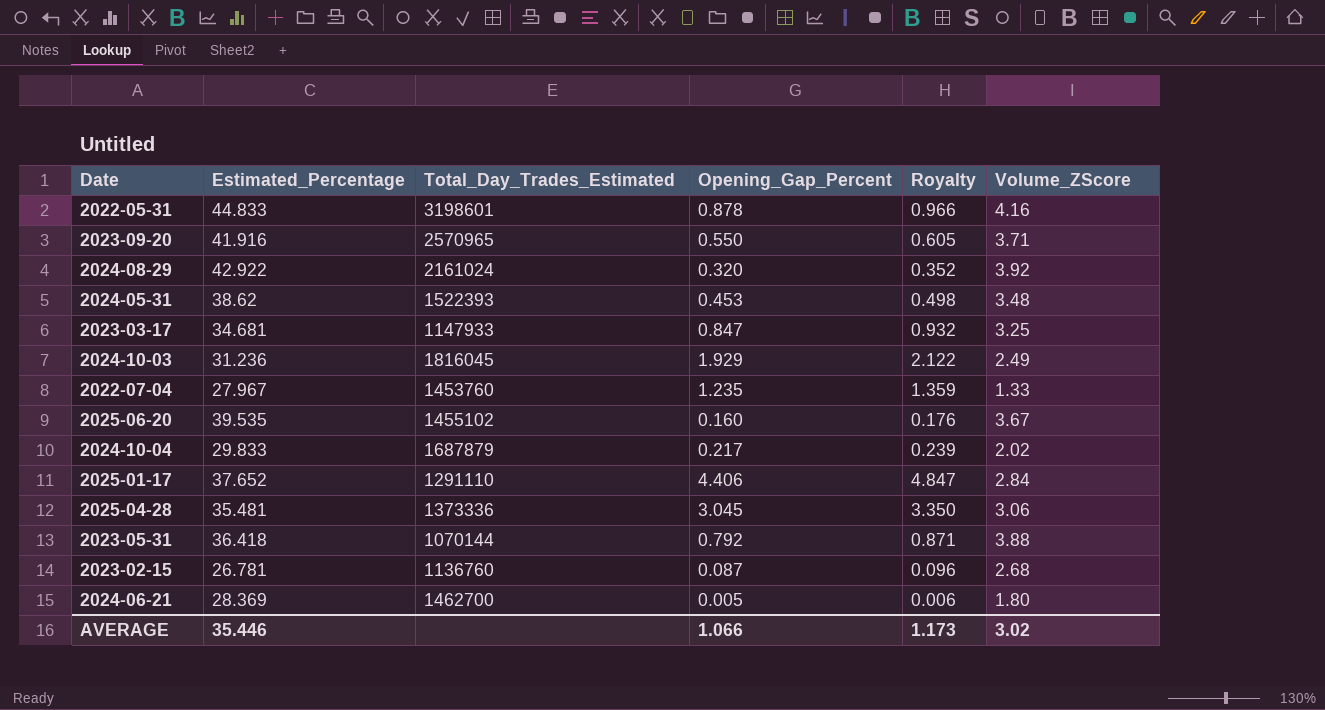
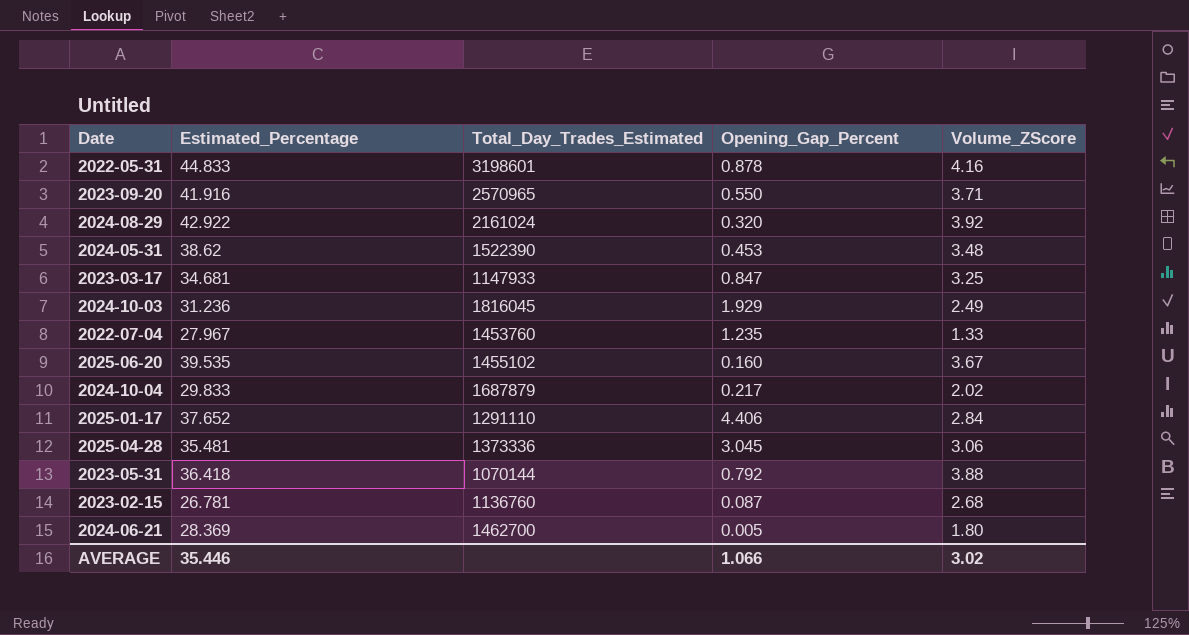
column Royalty | formula: [Opening_Gap_Percent] * 1.1 -> none
2024-05-31 | Total_Day_Trades_Estimated: 1522393 -> 1522390

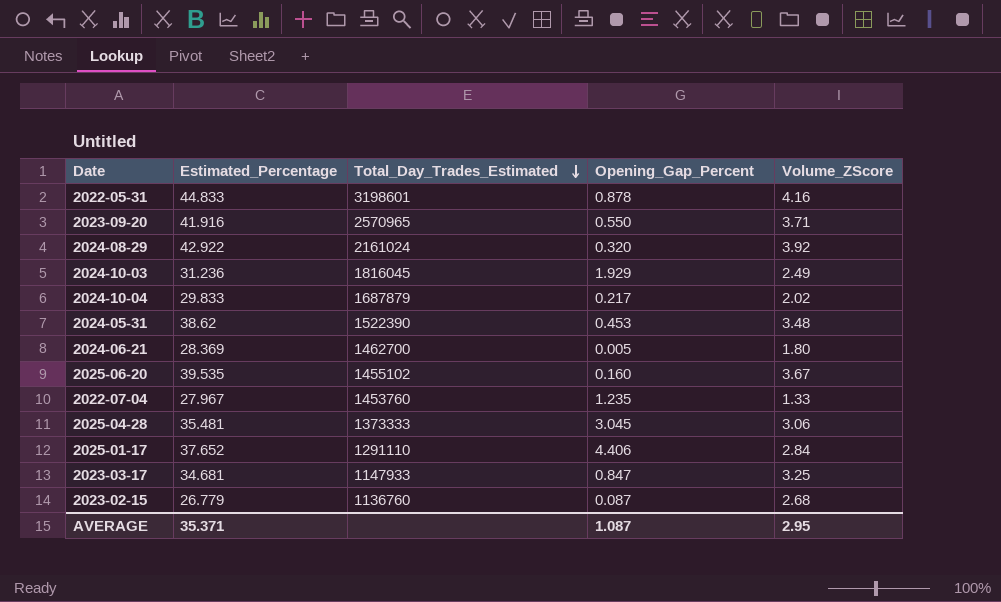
row order: none -> Total_Day_Trades_Estimated descending
row 2023-05-31: 36.418 | 1070144 | 0.792 | 3.88 -> none
2025-04-28 | Total_Day_Trades_Estimated: 1373336 -> 1373333
2023-02-15 | Estimated_Percentage: 26.781 -> 26.779
AVERAGE | Estimated_Percentage: 35.446 -> 35.371
AVERAGE | Opening_Gap_Percent: 1.066 -> 1.087
AVERAGE | Volume_ZScore: 3.02 -> 2.95

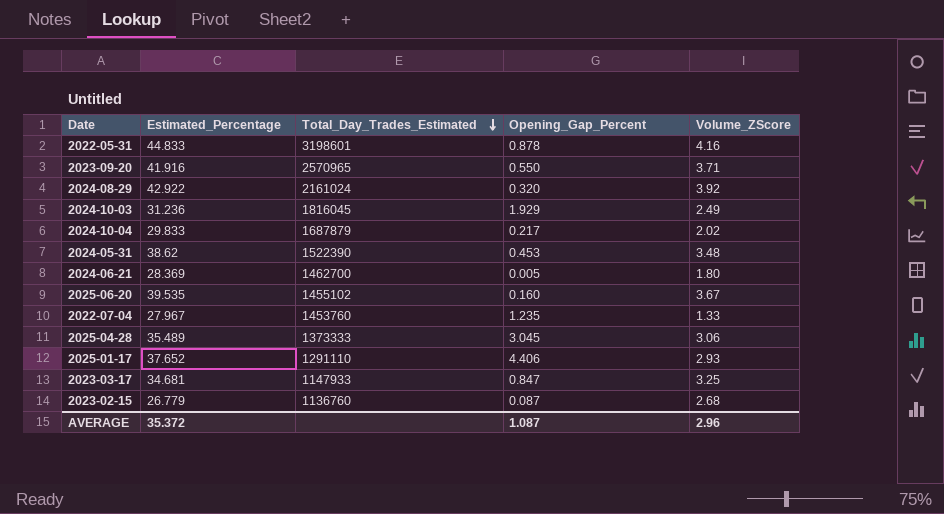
2025-04-28 | Estimated_Percentage: 35.481 -> 35.489
2025-01-17 | Volume_ZScore: 2.84 -> 2.93
AVERAGE | Estimated_Percentage: 35.371 -> 35.372
AVERAGE | Volume_ZScore: 2.95 -> 2.96

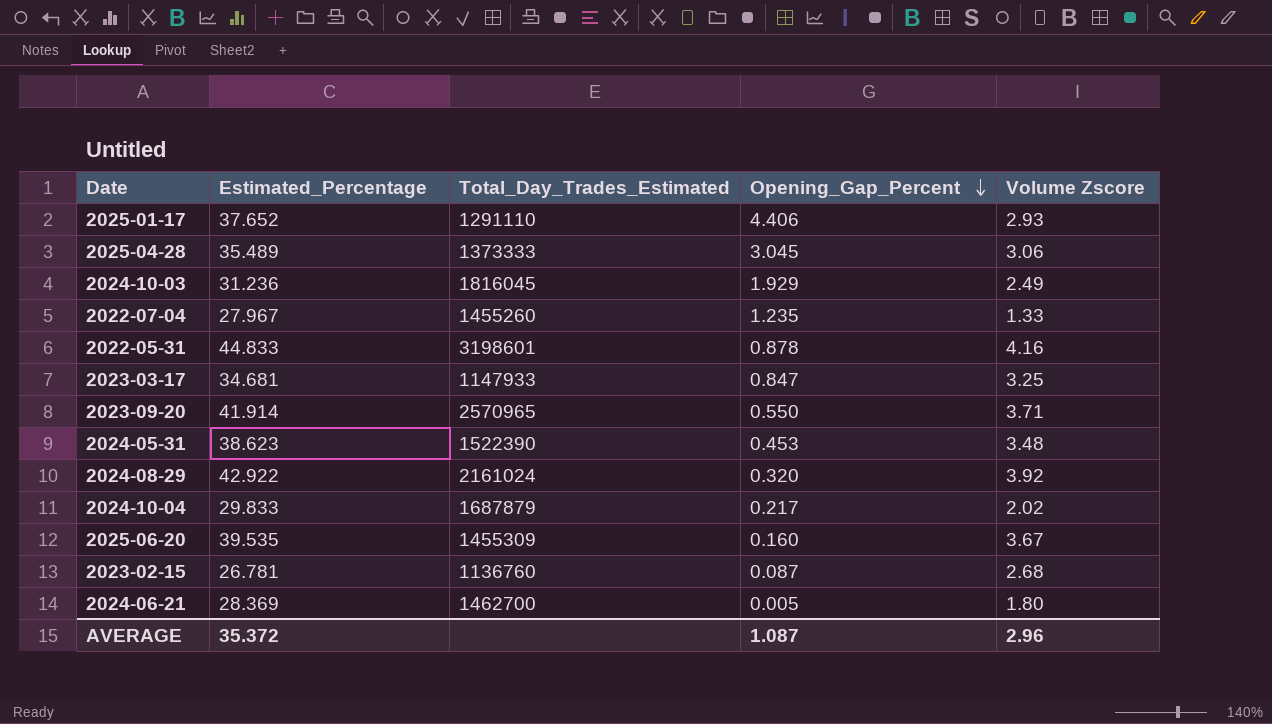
row order: Total_Day_Trades_Estimated descending -> Opening_Gap_Percent descending
column name: Volume_ZScore -> Volume Zscore
2022-07-04 | Total_Day_Trades_Estimated: 1453760 -> 1455260
2023-09-20 | Estimated_Percentage: 41.916 -> 41.914
2024-05-31 | Estimated_Percentage: 38.62 -> 38.623
2025-06-20 | Total_Day_Trades_Estimated: 1455102 -> 1455309
2023-02-15 | Estimated_Percentage: 26.779 -> 26.781

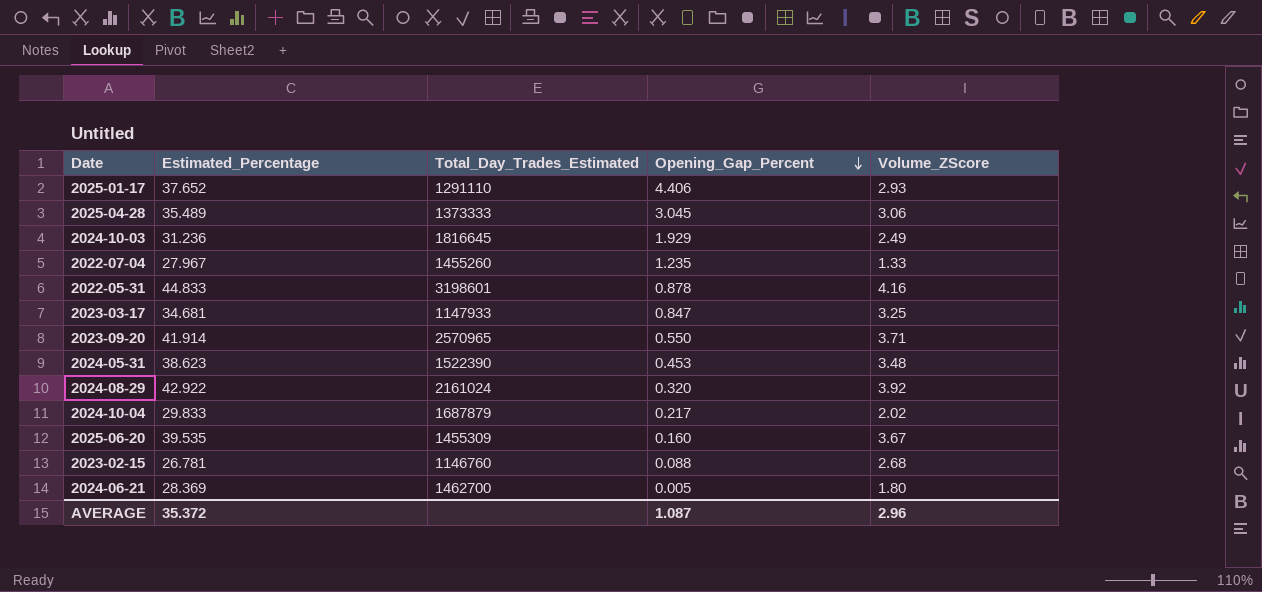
column name: Volume Zscore -> Volume_ZScore
2024-10-03 | Total_Day_Trades_Estimated: 1816045 -> 1816645
2023-02-15 | Total_Day_Trades_Estimated: 1136760 -> 1146760
2023-02-15 | Opening_Gap_Percent: 0.087 -> 0.088

